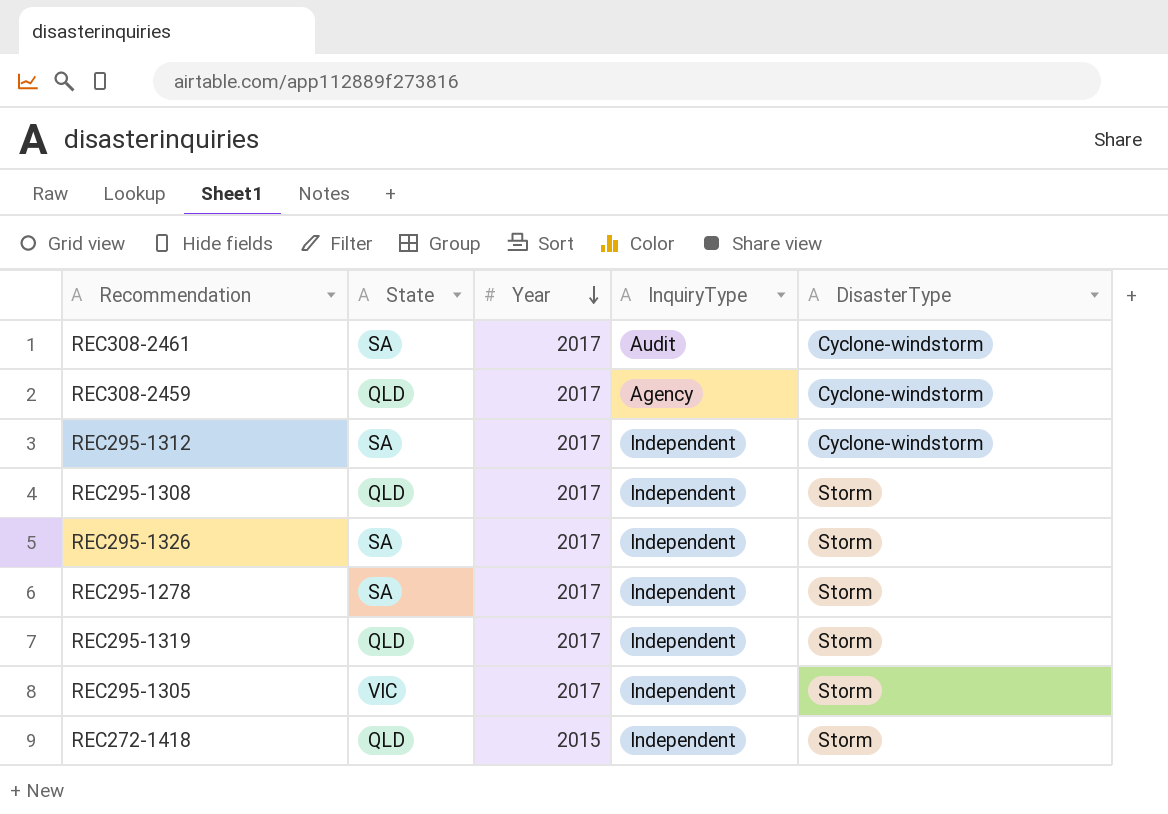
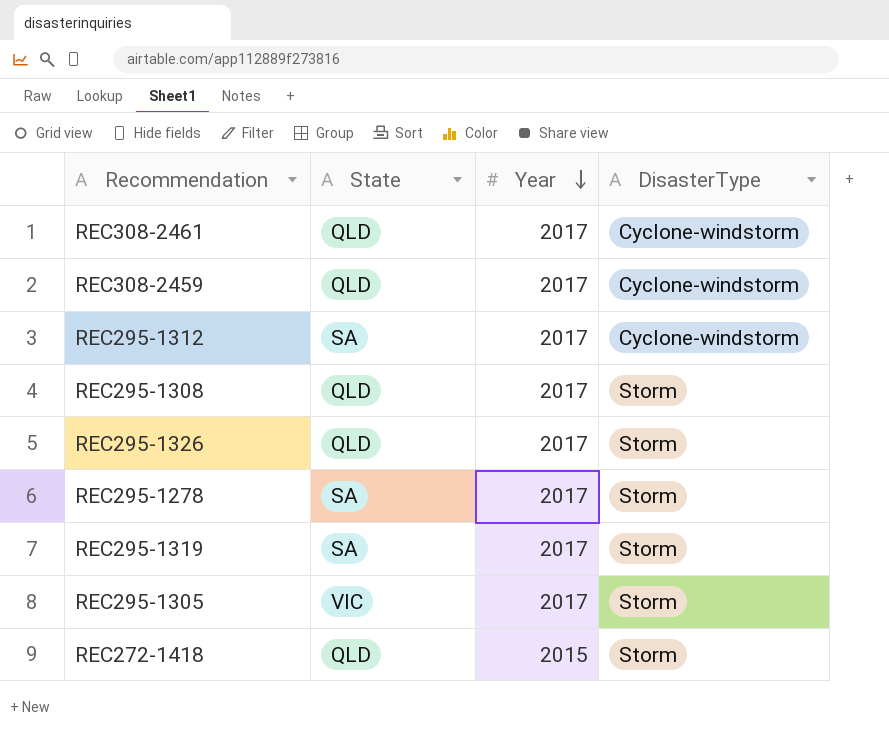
column InquiryType | position: 4 -> none
REC308-2461 | State: SA -> QLD
REC295-1326 | State: SA -> QLD
REC295-1319 | State: QLD -> SA

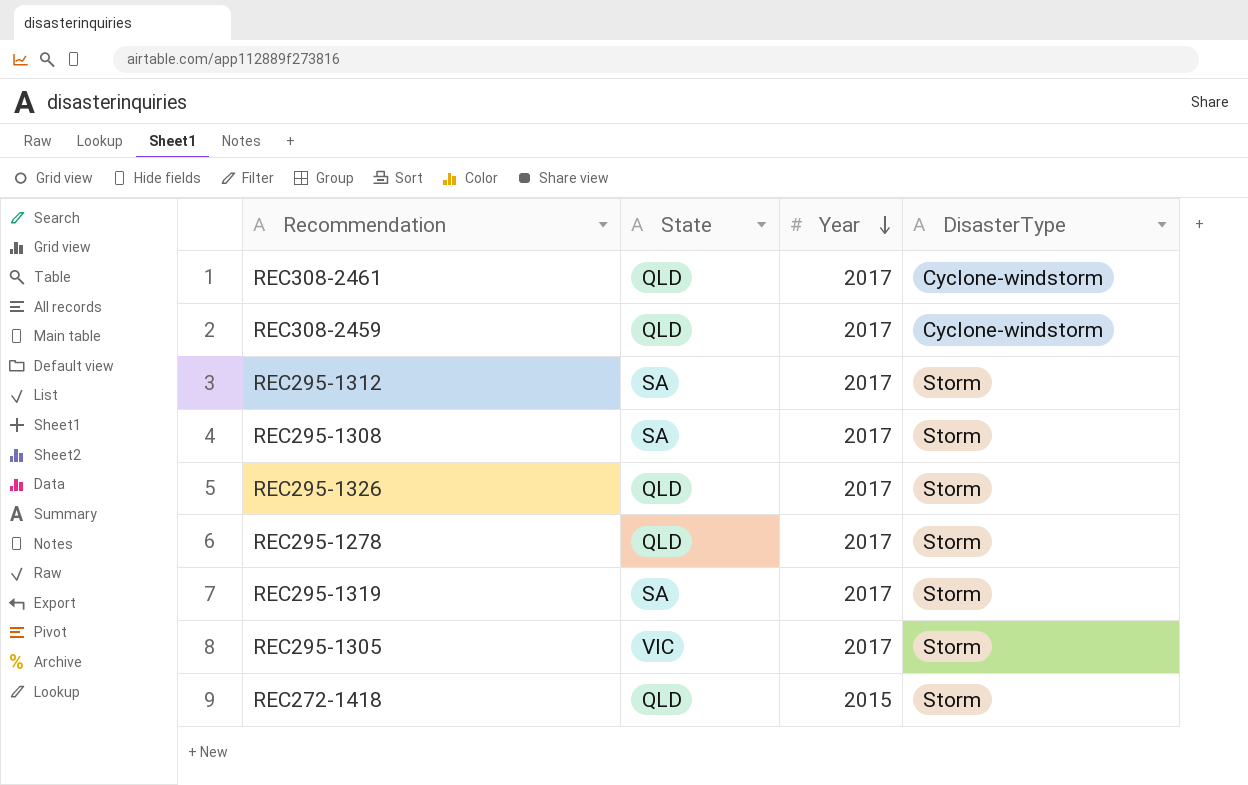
REC295-1312 | DisasterType: Cyclone-windstorm -> Storm
REC295-1308 | State: QLD -> SA
REC295-1278 | State: SA -> QLD

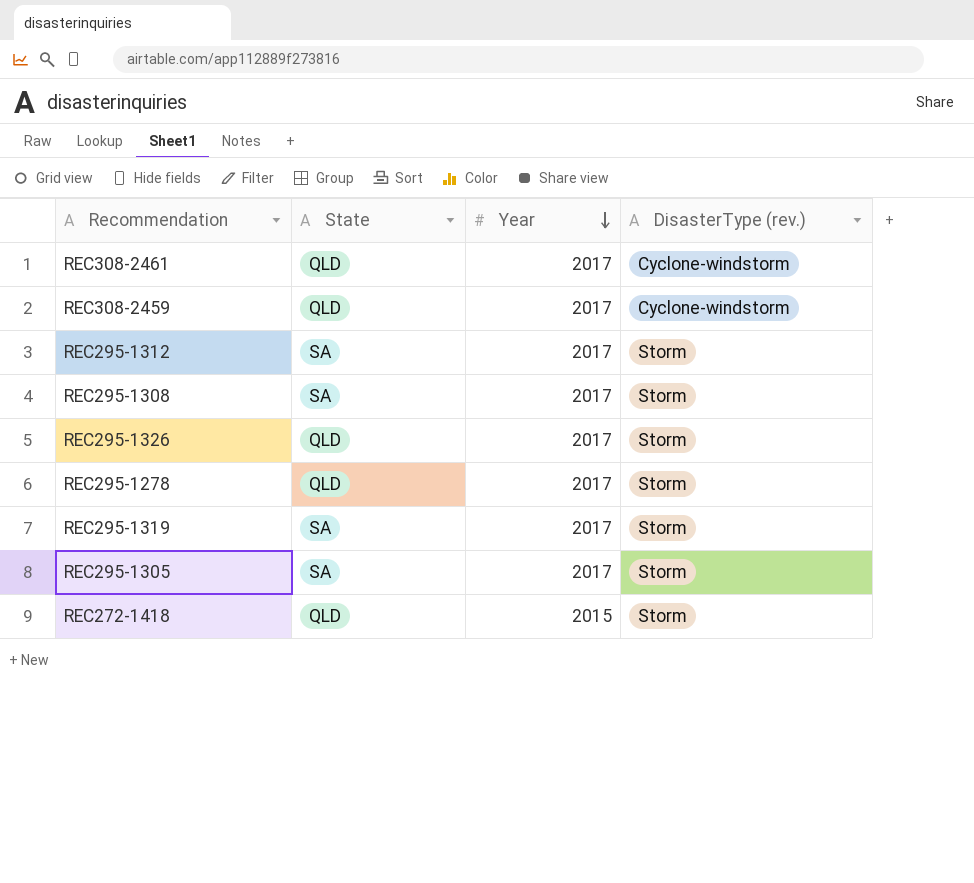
column name: DisasterType -> DisasterType (rev.)
REC295-1305 | State: VIC -> SA

